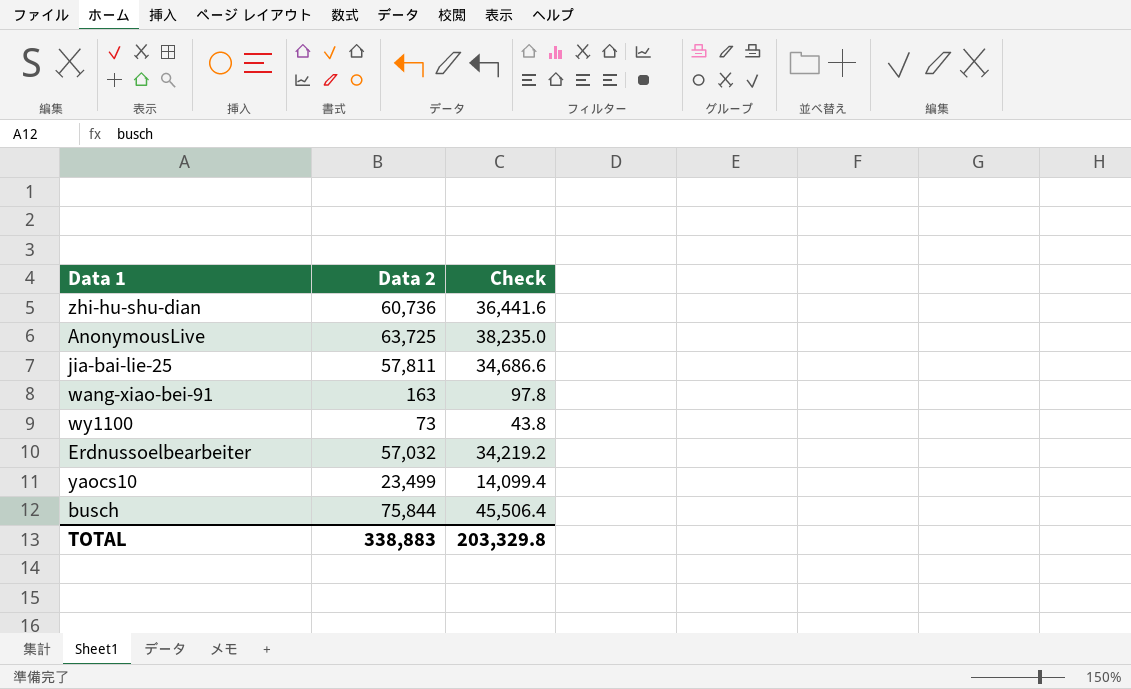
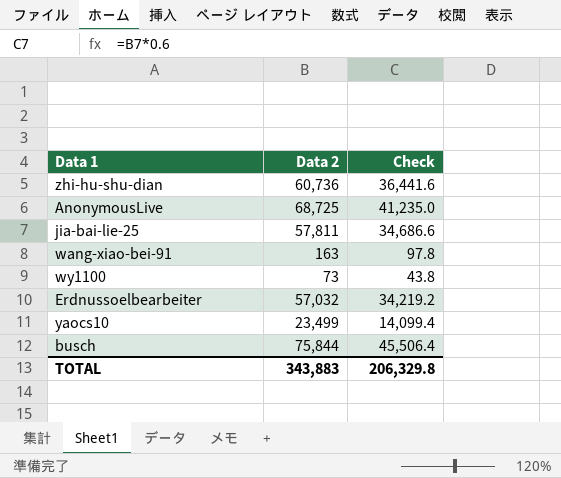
AnonymousLive | Data 2: 63,725 -> 68,725
AnonymousLive | Check: 38,235.0 -> 41,235.0
TOTAL | Data 2: 338,883 -> 343,883
TOTAL | Check: 203,329.8 -> 206,329.8

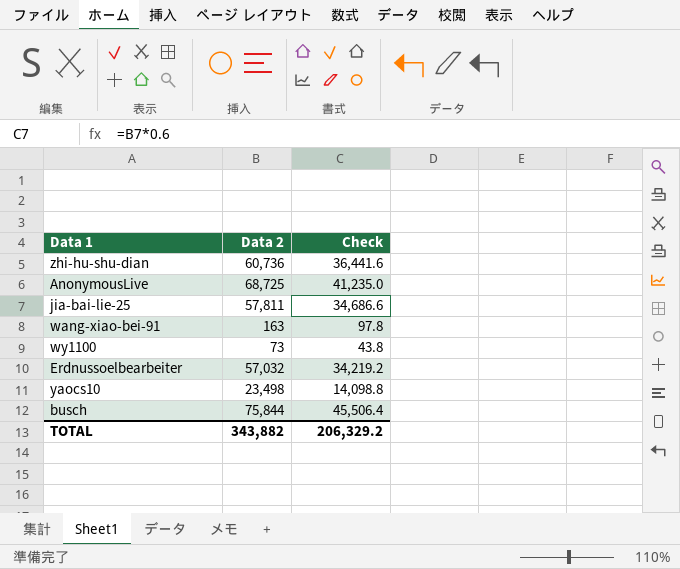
yaocs10 | Data 2: 23,499 -> 23,498
yaocs10 | Check: 14,099.4 -> 14,098.8
TOTAL | Data 2: 343,883 -> 343,882
TOTAL | Check: 206,329.8 -> 206,329.2

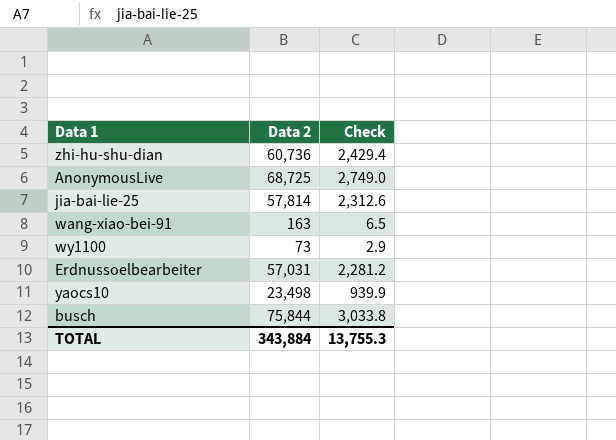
column Check | formula: [Data 2] * 0.6 -> [Data 2] * 0.04
jia-bai-lie-25 | Data 2: 57,811 -> 57,814
Erdnussoelbearbeiter | Data 2: 57,032 -> 57,031
TOTAL | Data 2: 343,882 -> 343,884
TOTAL | Check: 206,329.2 -> 13,755.3

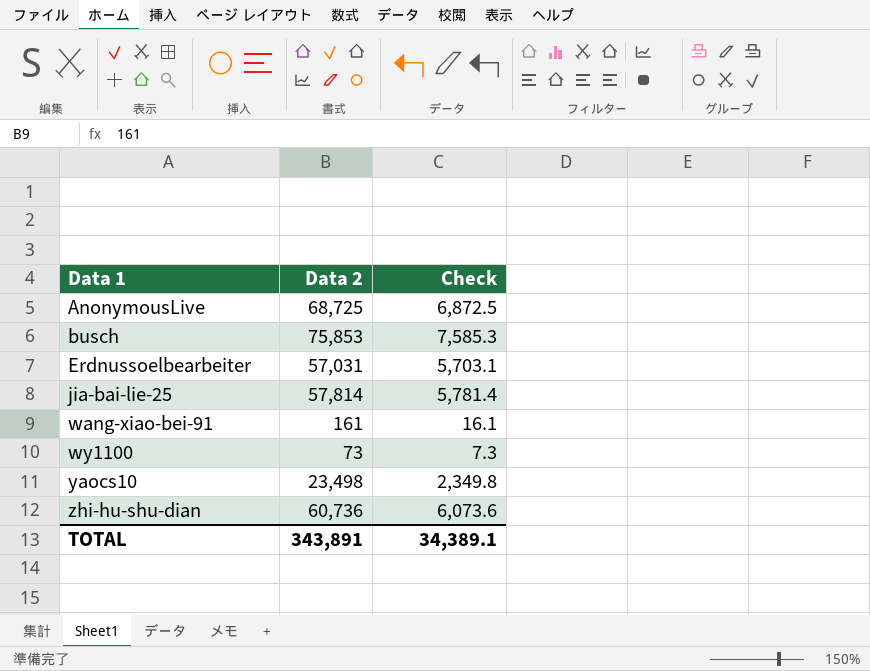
row order: none -> Data 1 ascending
column Check | formula: [Data 2] * 0.04 -> [Data 2] * 0.1
busch | Data 2: 75,844 -> 75,853
wang-xiao-bei-91 | Data 2: 163 -> 161
TOTAL | Data 2: 343,884 -> 343,891
TOTAL | Check: 13,755.3 -> 34,389.1

